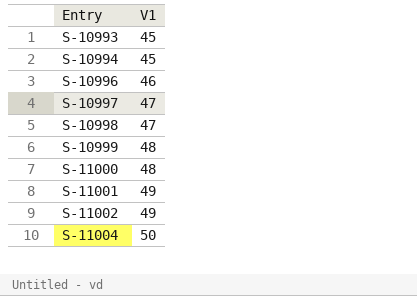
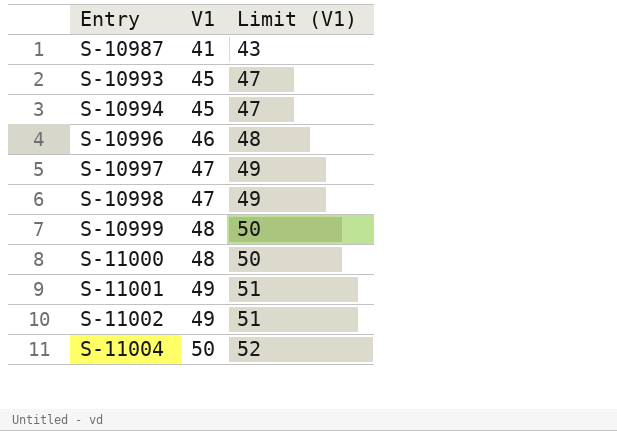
column Limit (V1) | formula: none -> [V1] + 2
row S-10987: none -> 41 | 43

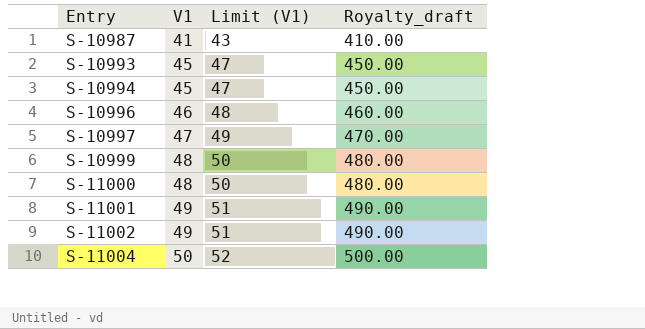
column Royalty_draft | formula: none -> [V1] * 10
row S-10998: 47 | 49 -> none

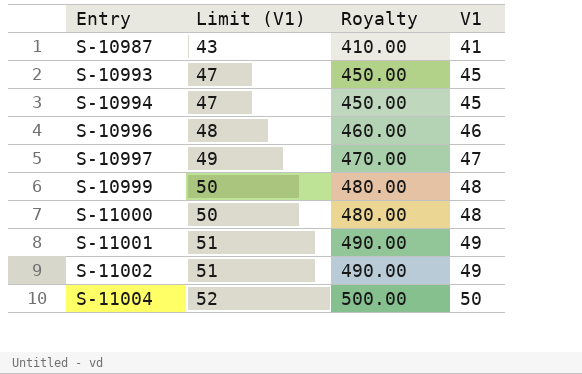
column name: Royalty_draft -> Royalty
column V1 | position: 2 -> 4

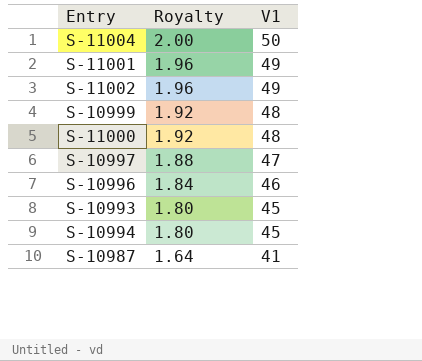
row order: Entry ascending -> Royalty descending
column Limit (V1) | formula: [V1] + 2 -> none
column Royalty | formula: [V1] * 10 -> [V1] * 0.04

